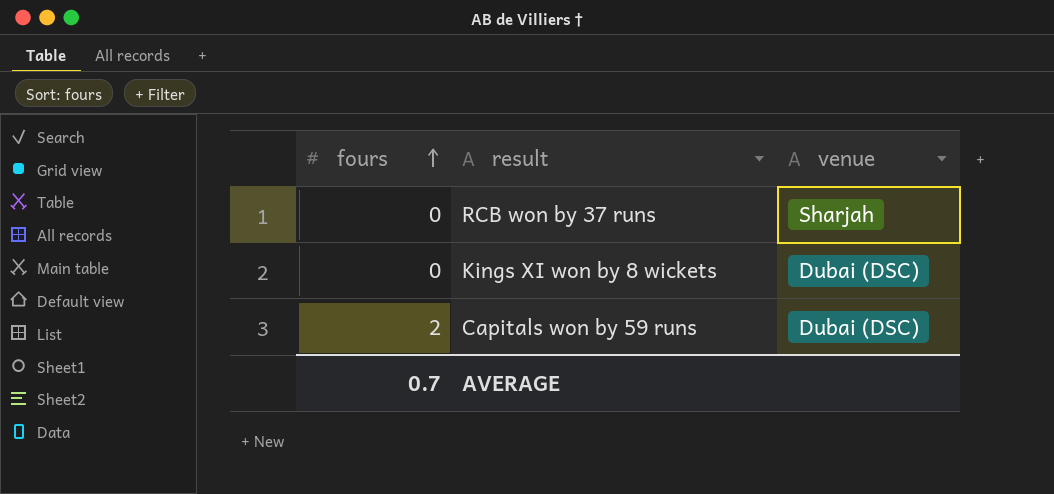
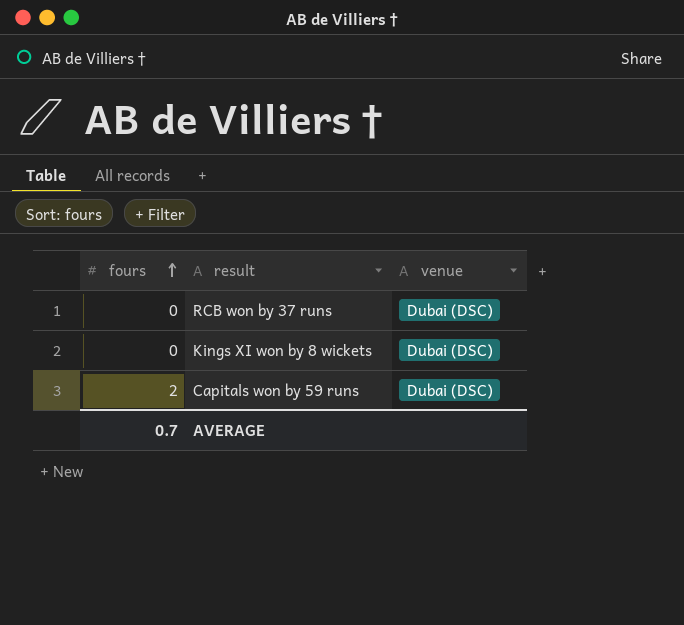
RCB won by 37 runs | venue: Sharjah -> Dubai (DSC)

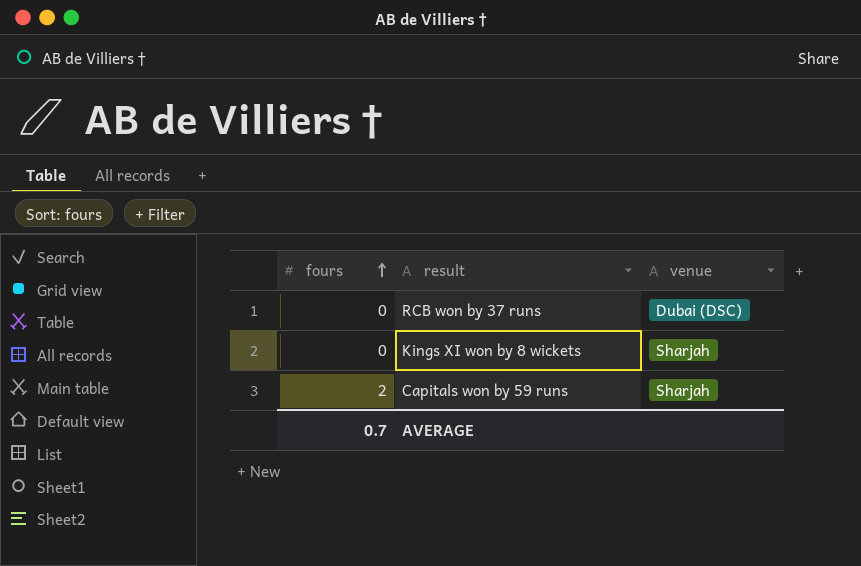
Kings XI won by 8 wickets | venue: Dubai (DSC) -> Sharjah
Capitals won by 59 runs | venue: Dubai (DSC) -> Sharjah

